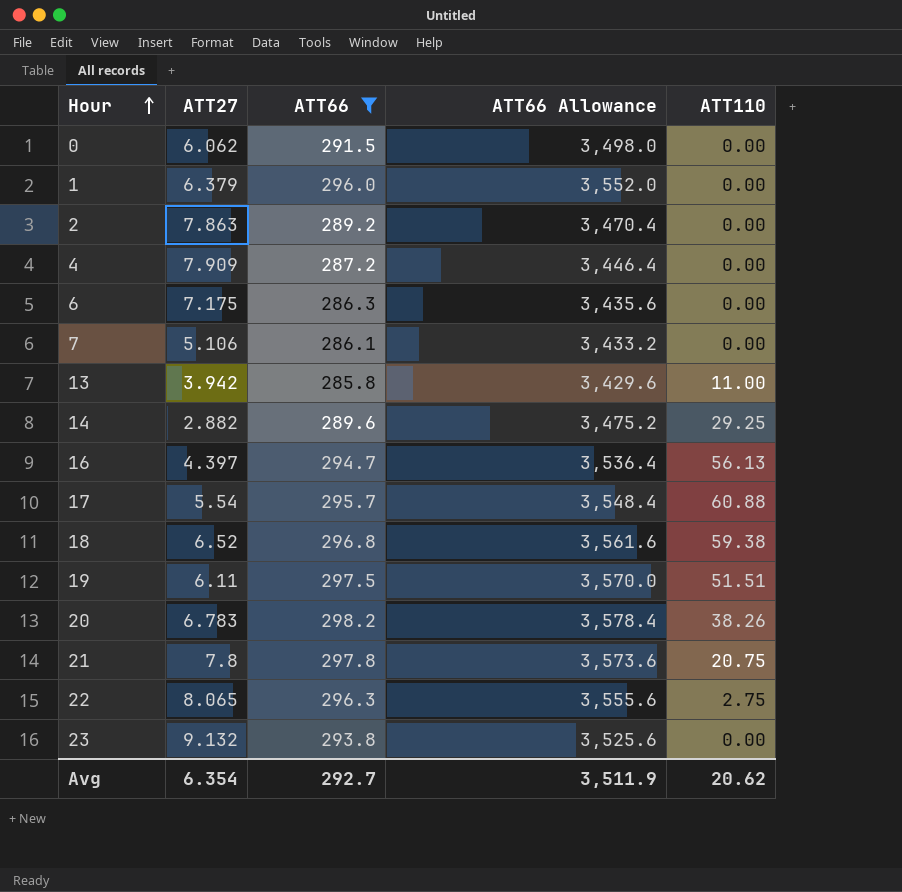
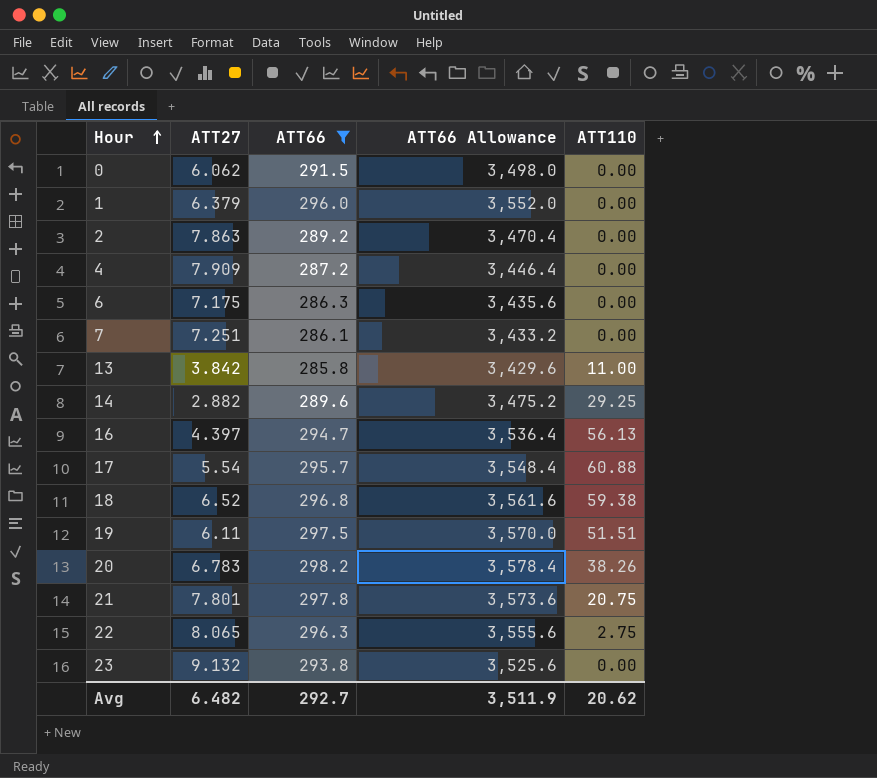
7 | ATT27: 5.106 -> 7.251
13 | ATT27: 3.942 -> 3.842
21 | ATT27: 7.8 -> 7.801
Avg | ATT27: 6.354 -> 6.482

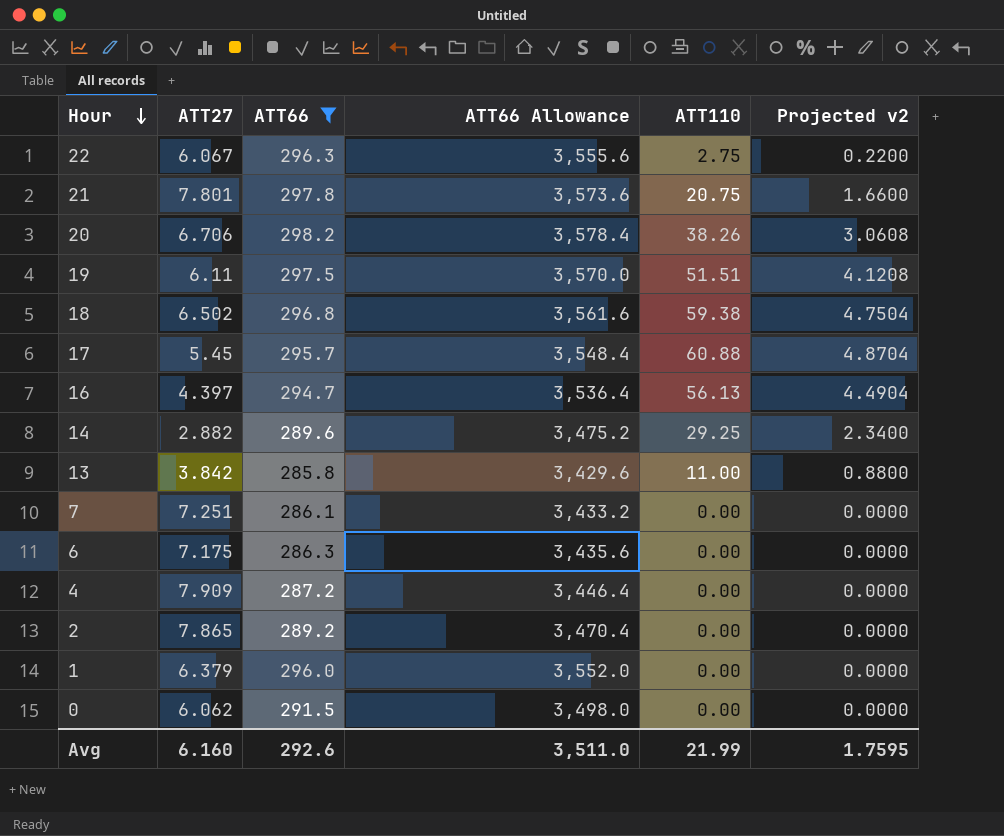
row order: Hour ascending -> Hour descending
column Projected v2 | formula: none -> [ATT110] * 0.08
row 23: 9.132 | 293.8 | 3,525.6 | 0.00 -> none
22 | ATT27: 8.065 -> 6.067
20 | ATT27: 6.783 -> 6.706
18 | ATT27: 6.52 -> 6.502
17 | ATT27: 5.54 -> 5.45
2 | ATT27: 7.863 -> 7.865
Avg | ATT27: 6.482 -> 6.160
Avg | ATT66: 292.7 -> 292.6
Avg | ATT66 Allowance: 3,511.9 -> 3,511.0
Avg | ATT110: 20.62 -> 21.99

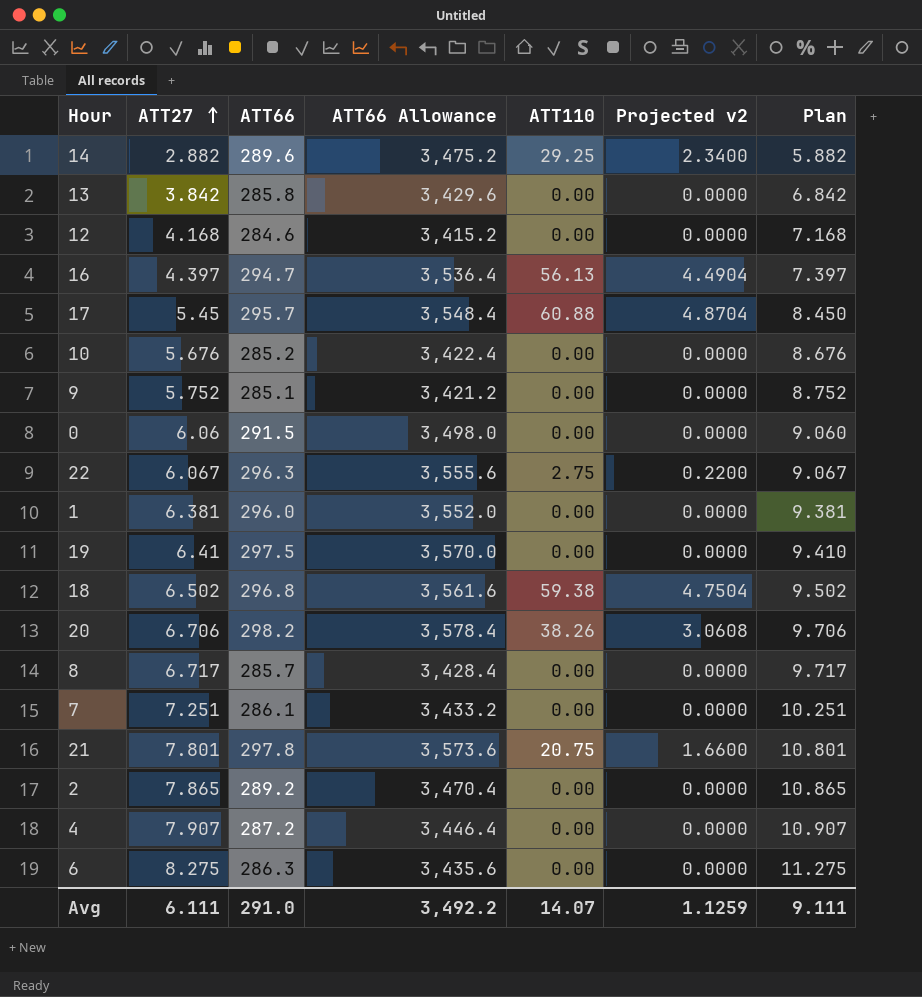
filter: ATT66 >= 285.8 -> none
row order: Hour descending -> ATT27 ascending
column Plan | formula: none -> [ATT27] + 3
13 | ATT110: 11.00 -> 0.00
13 | Projected v2: 0.8800 -> 0.0000
0 | ATT27: 6.062 -> 6.06
1 | ATT27: 6.379 -> 6.381
19 | ATT27: 6.11 -> 6.41
19 | ATT110: 51.51 -> 0.00
19 | Projected v2: 4.1208 -> 0.0000
4 | ATT27: 7.909 -> 7.907
6 | ATT27: 7.175 -> 8.275
Avg | ATT27: 6.160 -> 6.111
Avg | ATT66: 292.6 -> 291.0
Avg | ATT66 Allowance: 3,511.0 -> 3,492.2
Avg | ATT110: 21.99 -> 14.07
Avg | Projected v2: 1.7595 -> 1.1259

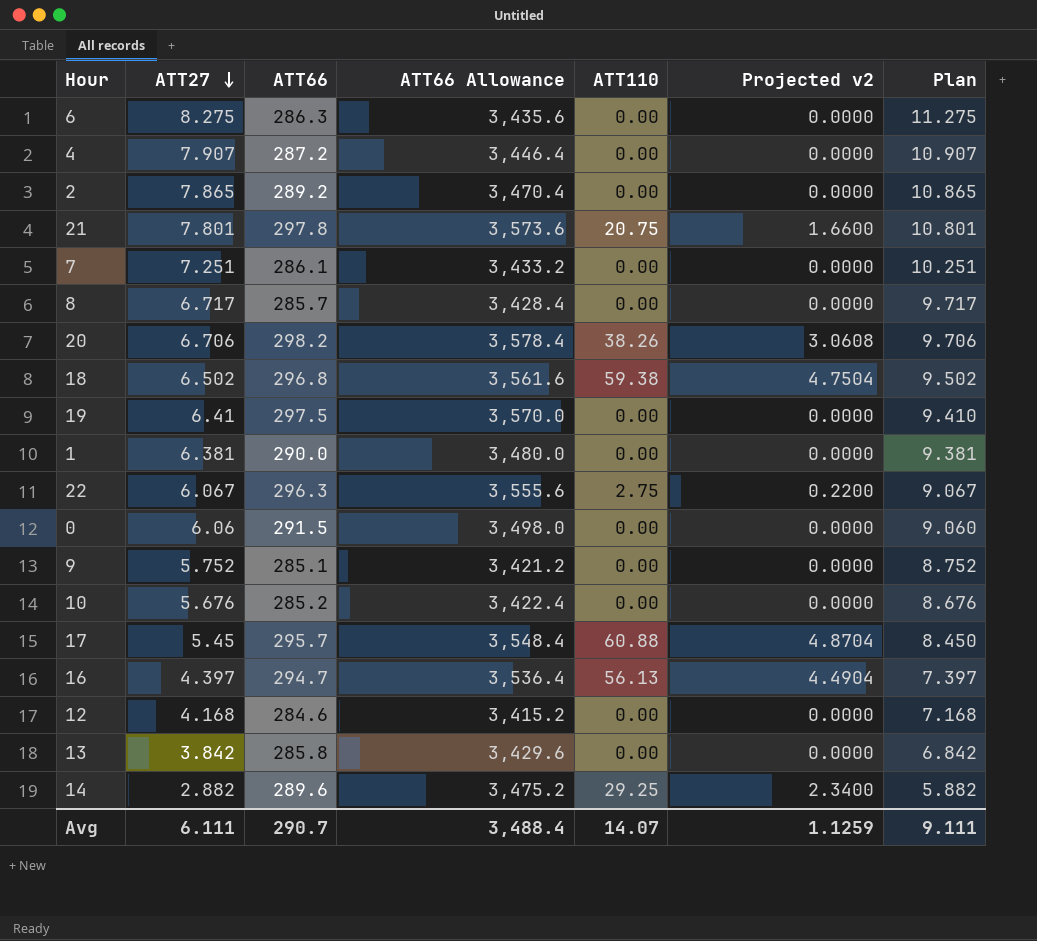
row order: ATT27 ascending -> ATT27 descending
1 | ATT66: 296.0 -> 290.0
1 | ATT66 Allowance: 3,552.0 -> 3,480.0
Avg | ATT66: 291.0 -> 290.7
Avg | ATT66 Allowance: 3,492.2 -> 3,488.4

